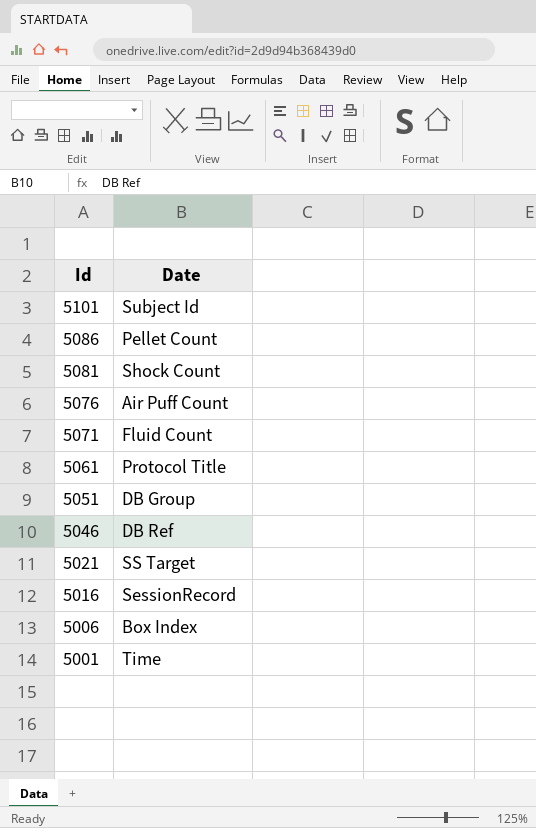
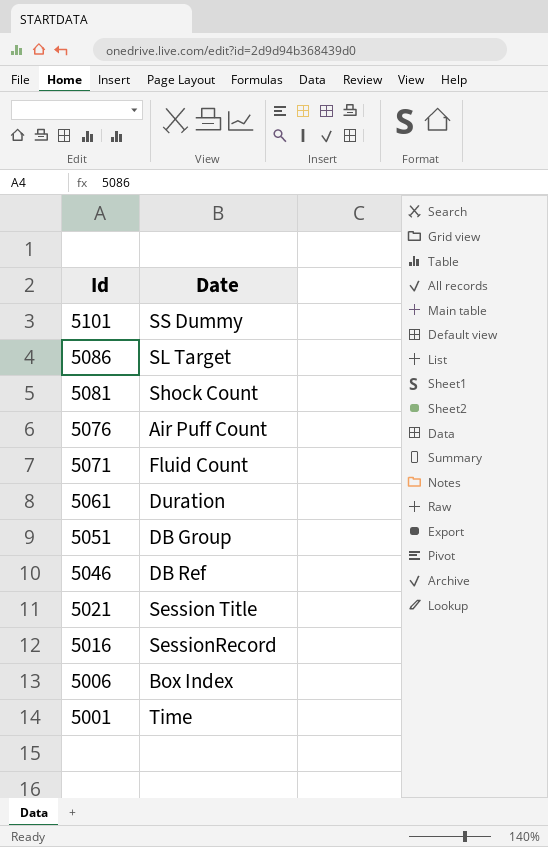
5101 | Date: Subject Id -> SS Dummy
5086 | Date: Pellet Count -> SL Target
5061 | Date: Protocol Title -> Duration
5021 | Date: SS Target -> Session Title

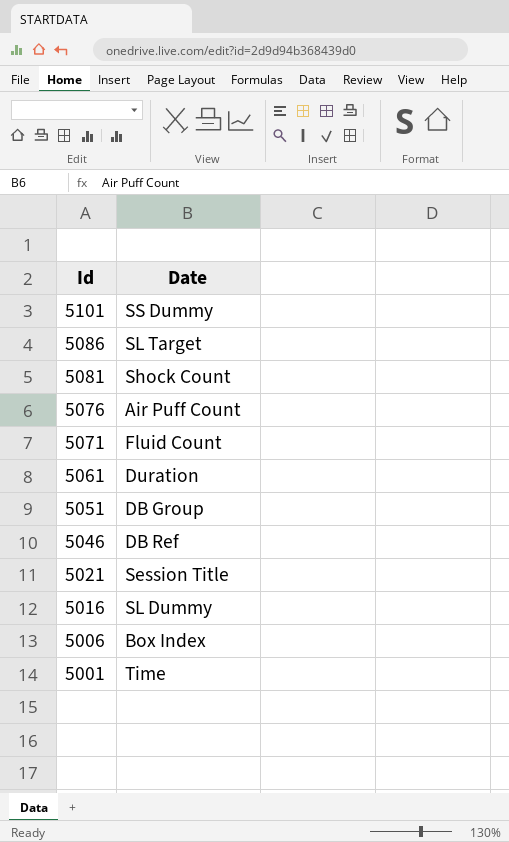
5016 | Date: SessionRecord -> SL Dummy

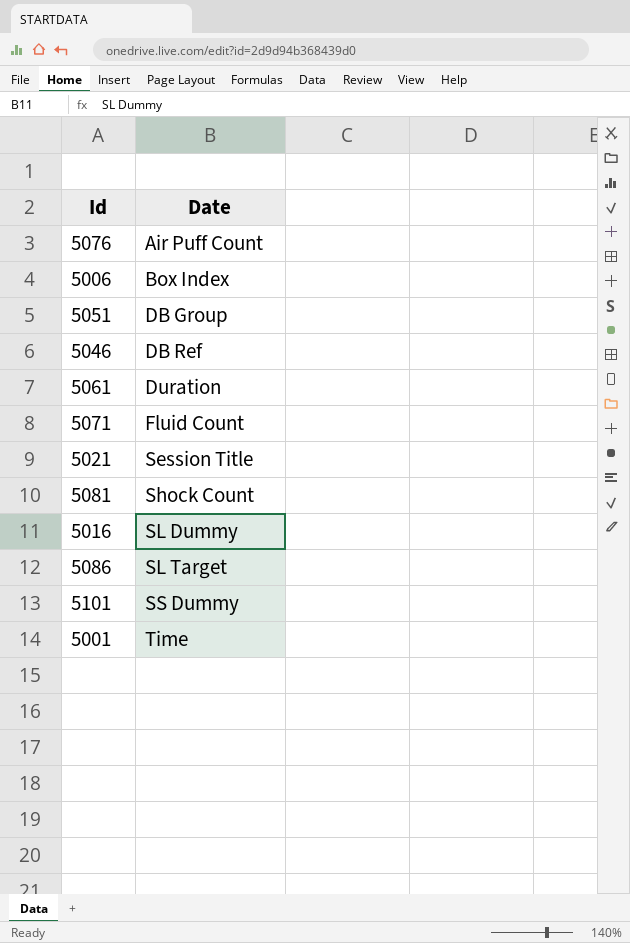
row order: Id descending -> Date ascending

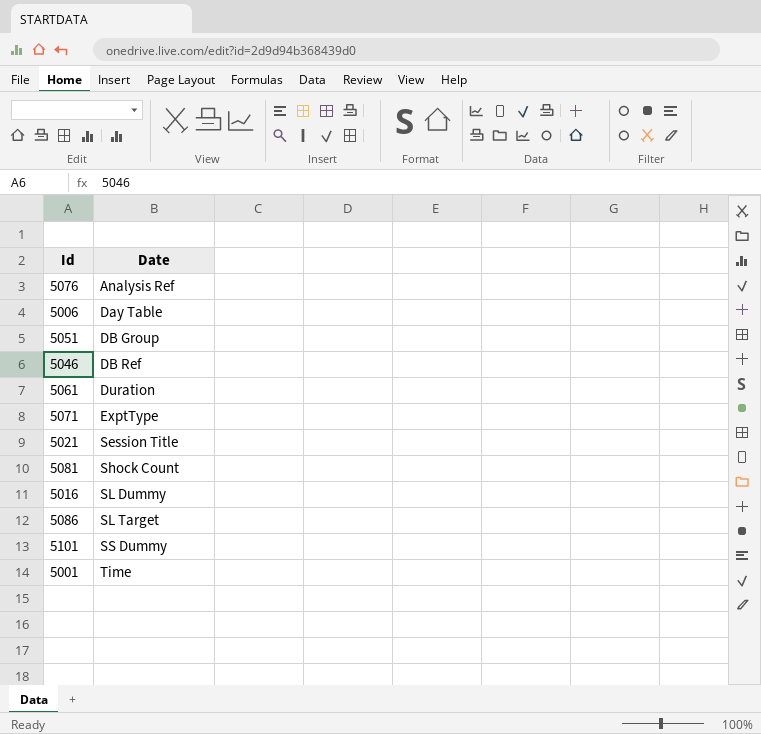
5076 | Date: Air Puff Count -> Analysis Ref
5006 | Date: Box Index -> Day Table
5071 | Date: Fluid Count -> ExptType

